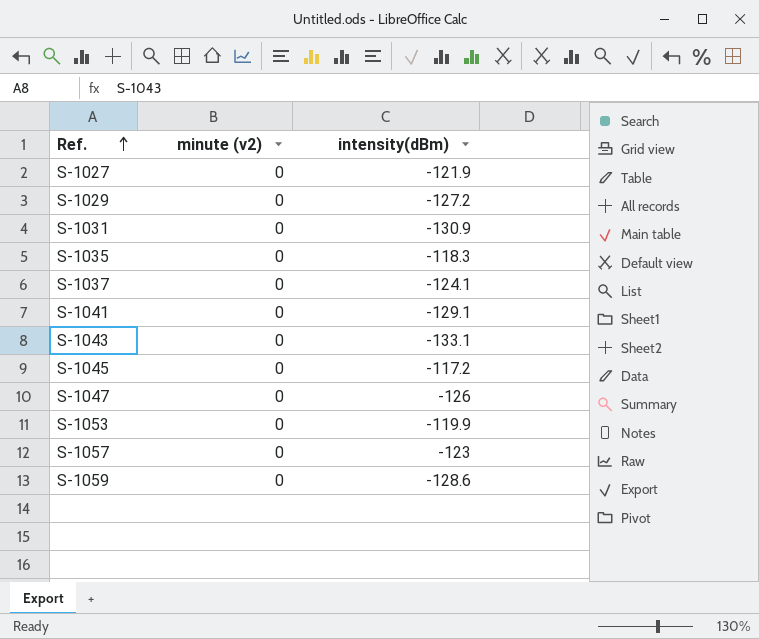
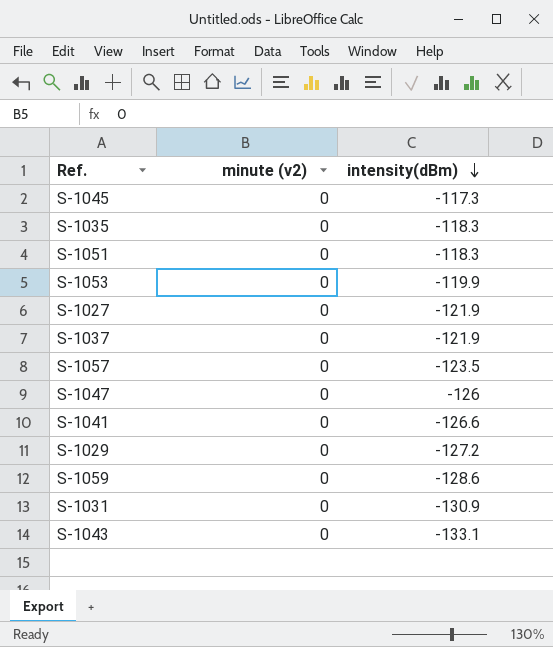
row order: Ref. ascending -> intensity(dBm) descending
S-1045 | intensity(dBm): -117.2 -> -117.3
row S-1051: none -> 0 | -118.3
S-1037 | intensity(dBm): -124.1 -> -121.9
S-1057 | intensity(dBm): -123 -> -123.5
S-1041 | intensity(dBm): -129.1 -> -126.6

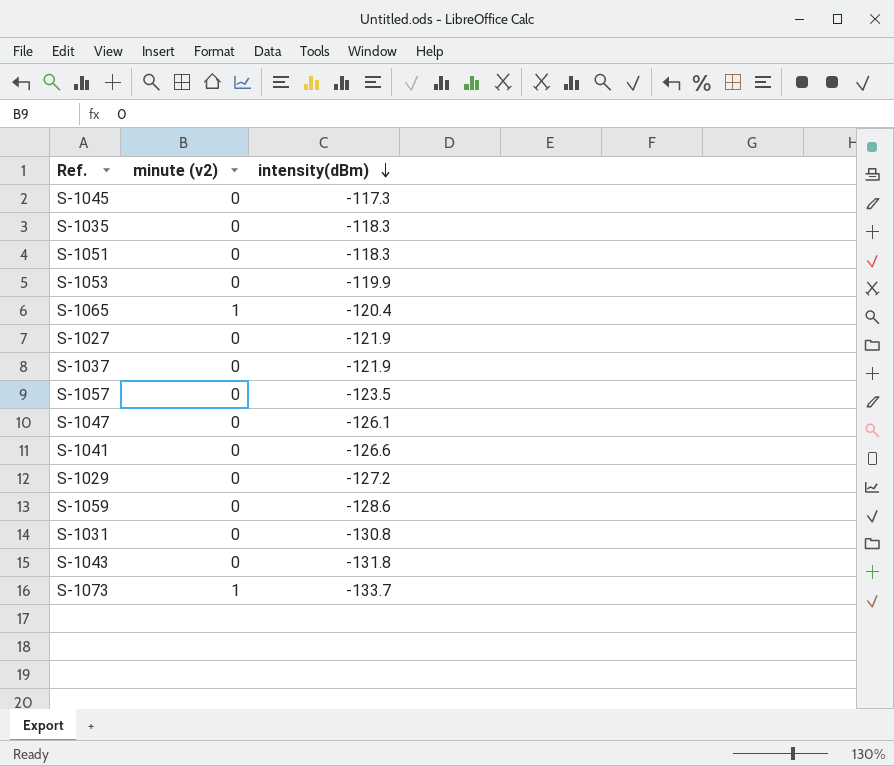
row S-1065: none -> 1 | -120.4
S-1047 | intensity(dBm): -126 -> -126.1
S-1031 | intensity(dBm): -130.9 -> -130.8
S-1043 | intensity(dBm): -133.1 -> -131.8
row S-1073: none -> 1 | -133.7

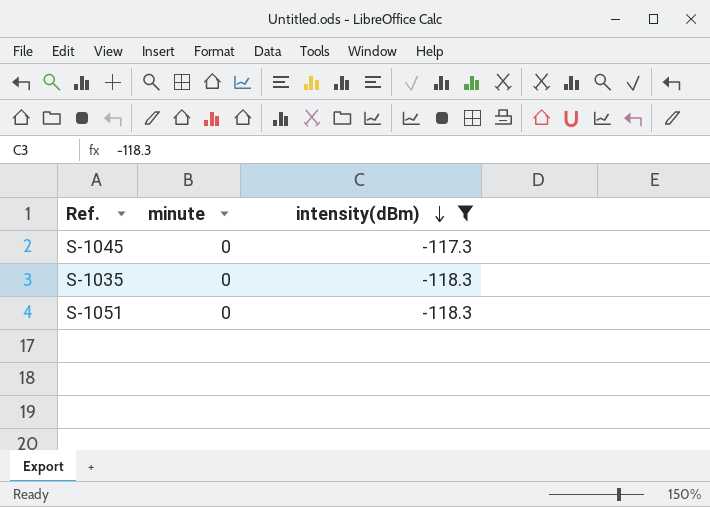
filter: none -> intensity(dBm) >= -118.3
column name: minute (v2) -> minute

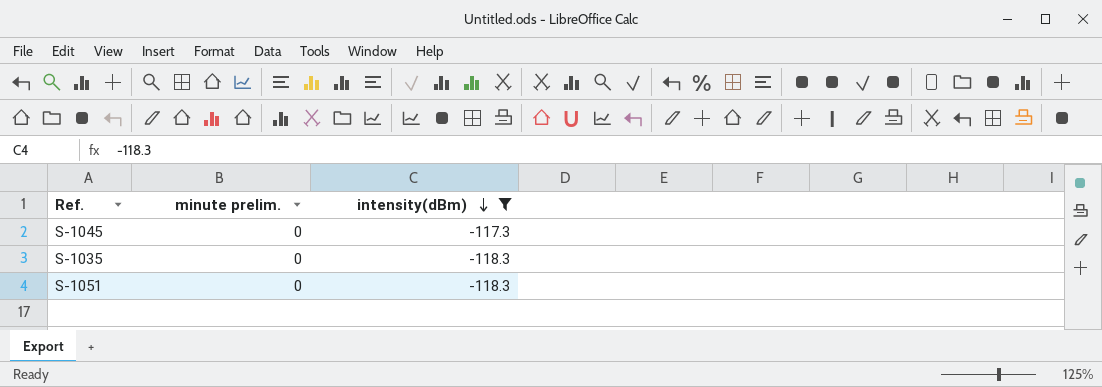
column name: minute -> minute prelim.

